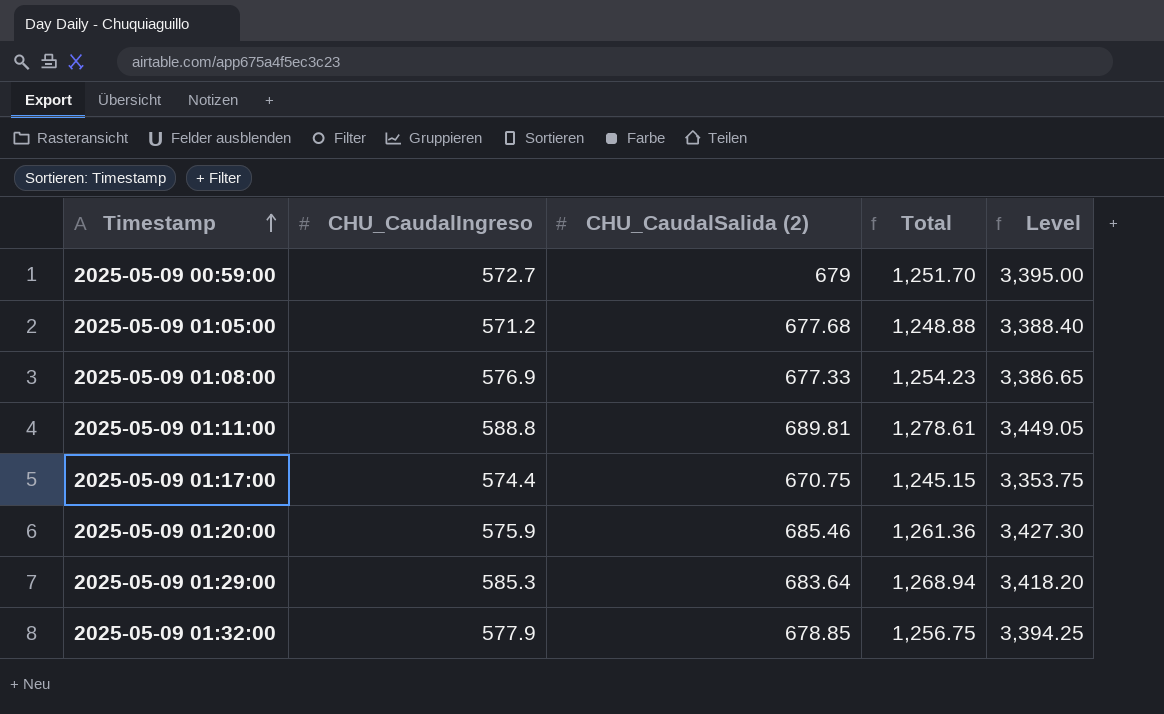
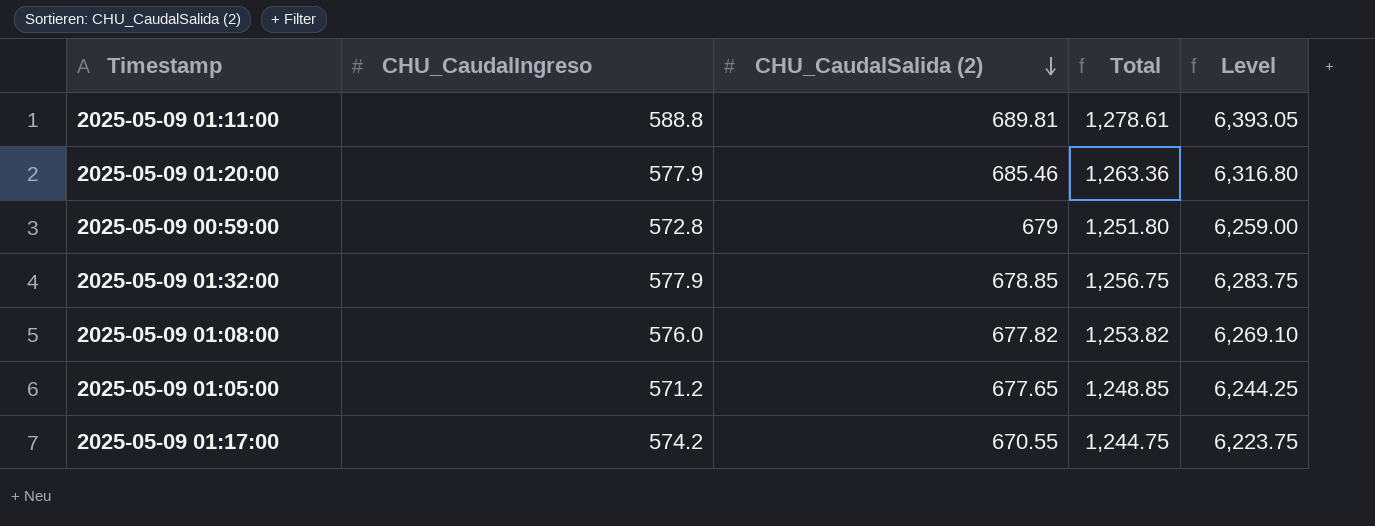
row order: Timestamp ascending -> CHU_CaudalSalida (2) descending
column Level | formula: [CHU_CaudalSalida (2)] * 5 -> [Total] * 5
row 2025-05-09 01:29:00: 585.3 | 683.64 | 1,268.94 | 3,418.20 -> none
2025-05-09 01:20:00 | CHU_CaudalIngreso: 575.9 -> 577.9
2025-05-09 01:20:00 | Total: 1,261.36 -> 1,263.36
2025-05-09 00:59:00 | CHU_CaudalIngreso: 572.7 -> 572.8
2025-05-09 00:59:00 | Total: 1,251.70 -> 1,251.80
2025-05-09 01:08:00 | CHU_CaudalIngreso: 576.9 -> 576.0
2025-05-09 01:08:00 | CHU_CaudalSalida (2): 677.33 -> 677.82
2025-05-09 01:08:00 | Total: 1,254.23 -> 1,253.82
2025-05-09 01:05:00 | CHU_CaudalSalida (2): 677.68 -> 677.65
2025-05-09 01:05:00 | Total: 1,248.88 -> 1,248.85
2025-05-09 01:17:00 | CHU_CaudalIngreso: 574.4 -> 574.2
2025-05-09 01:17:00 | CHU_CaudalSalida (2): 670.75 -> 670.55
2025-05-09 01:17:00 | Total: 1,245.15 -> 1,244.75

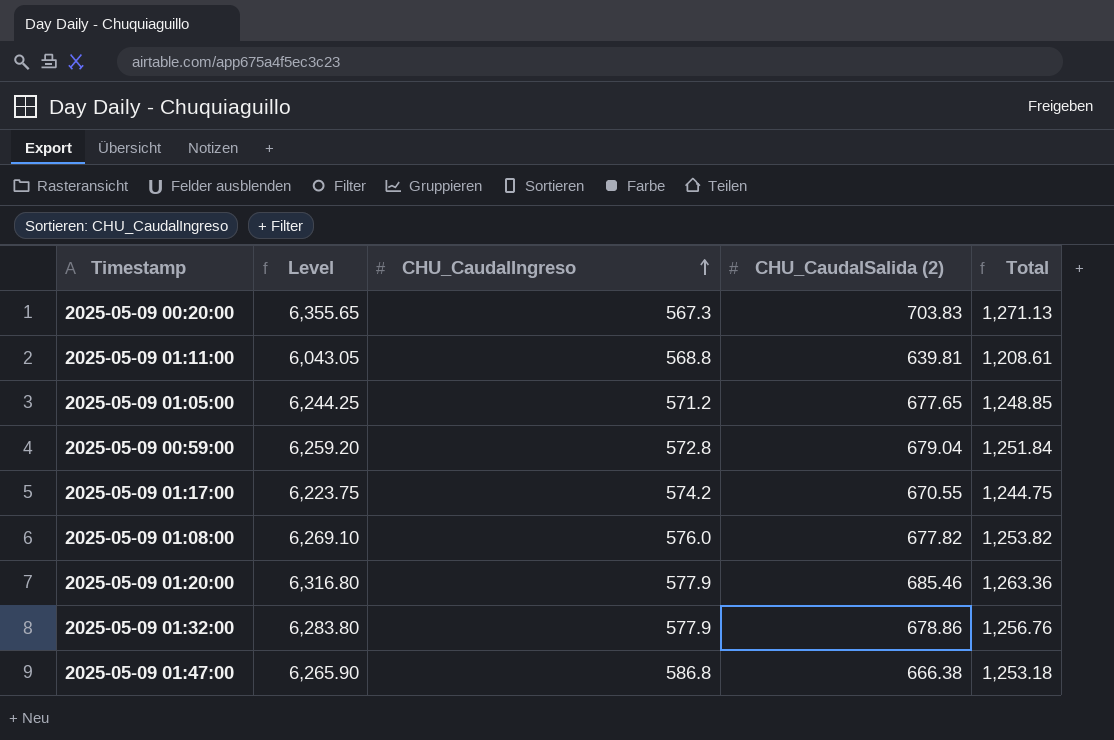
row order: CHU_CaudalSalida (2) descending -> CHU_CaudalIngreso ascending
column Level | position: 5 -> 2
row 2025-05-09 00:20:00: none -> 6,355.65 | 567.3 | 703.83 | 1,271.13
2025-05-09 01:11:00 | Level: 6,393.05 -> 6,043.05
2025-05-09 01:11:00 | CHU_CaudalIngreso: 588.8 -> 568.8
2025-05-09 01:11:00 | CHU_CaudalSalida (2): 689.81 -> 639.81
2025-05-09 01:11:00 | Total: 1,278.61 -> 1,208.61
2025-05-09 00:59:00 | Level: 6,259.00 -> 6,259.20
2025-05-09 00:59:00 | CHU_CaudalSalida (2): 679 -> 679.04
2025-05-09 00:59:00 | Total: 1,251.80 -> 1,251.84
2025-05-09 01:32:00 | Level: 6,283.75 -> 6,283.80
2025-05-09 01:32:00 | CHU_CaudalSalida (2): 678.85 -> 678.86
2025-05-09 01:32:00 | Total: 1,256.75 -> 1,256.76
row 2025-05-09 01:47:00: none -> 6,265.90 | 586.8 | 666.38 | 1,253.18

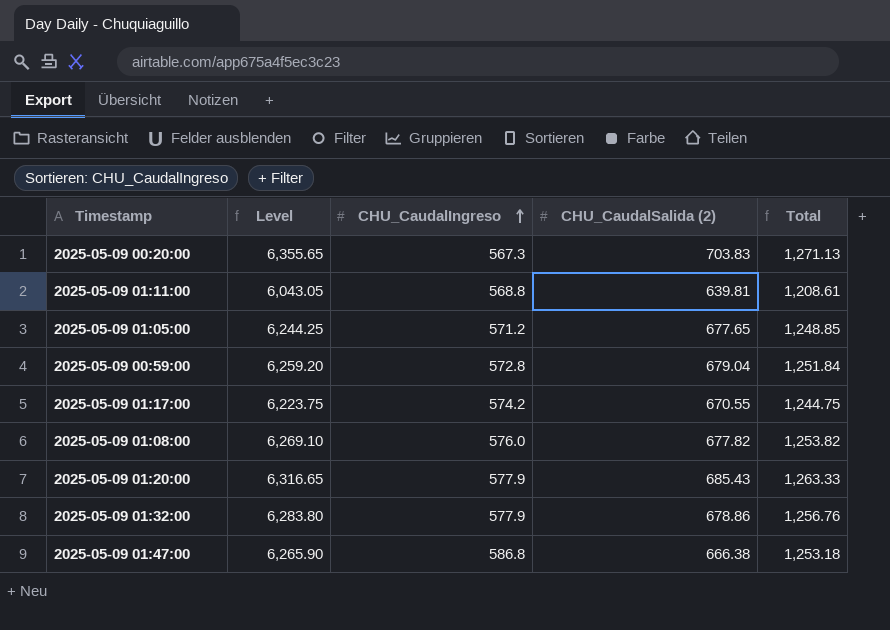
2025-05-09 01:20:00 | Level: 6,316.80 -> 6,316.65
2025-05-09 01:20:00 | CHU_CaudalSalida (2): 685.46 -> 685.43
2025-05-09 01:20:00 | Total: 1,263.36 -> 1,263.33

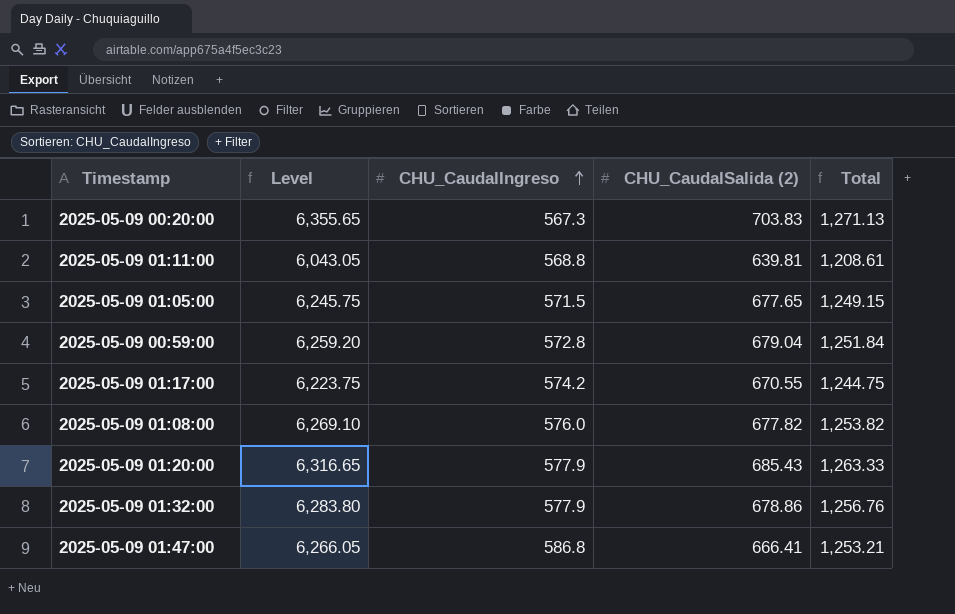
2025-05-09 01:05:00 | Level: 6,244.25 -> 6,245.75
2025-05-09 01:05:00 | CHU_CaudalIngreso: 571.2 -> 571.5
2025-05-09 01:05:00 | Total: 1,248.85 -> 1,249.15
2025-05-09 01:47:00 | Level: 6,265.90 -> 6,266.05
2025-05-09 01:47:00 | CHU_CaudalSalida (2): 666.38 -> 666.41
2025-05-09 01:47:00 | Total: 1,253.18 -> 1,253.21

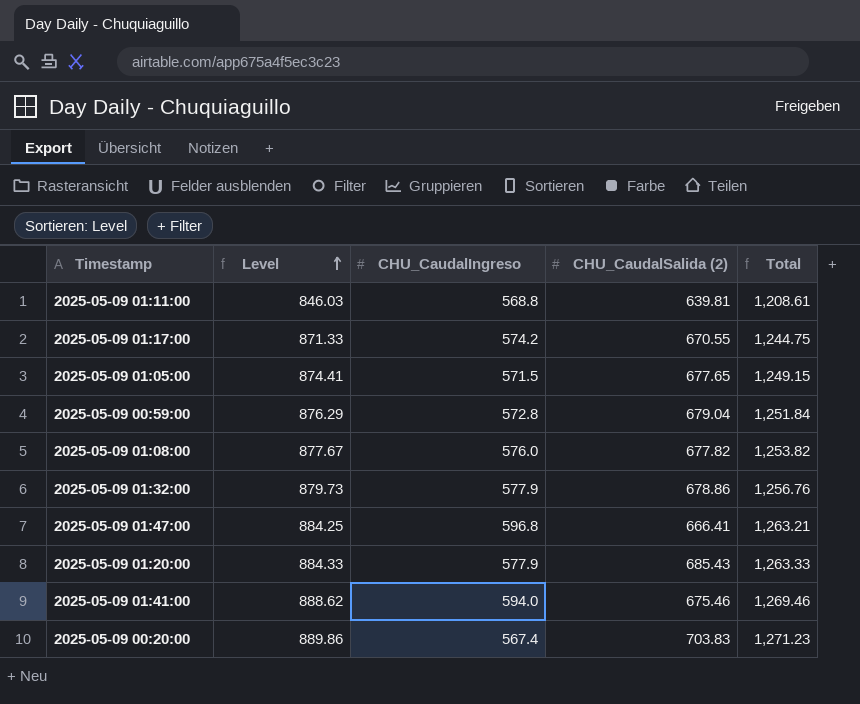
row order: CHU_CaudalIngreso ascending -> Level ascending
column Level | formula: [Total] * 5 -> [Total] * 0.7
2025-05-09 01:47:00 | CHU_CaudalIngreso: 586.8 -> 596.8
2025-05-09 01:47:00 | Total: 1,253.21 -> 1,263.21
row 2025-05-09 01:41:00: none -> 888.62 | 594.0 | 675.46 | 1,269.46
2025-05-09 00:20:00 | CHU_CaudalIngreso: 567.3 -> 567.4
2025-05-09 00:20:00 | Total: 1,271.13 -> 1,271.23

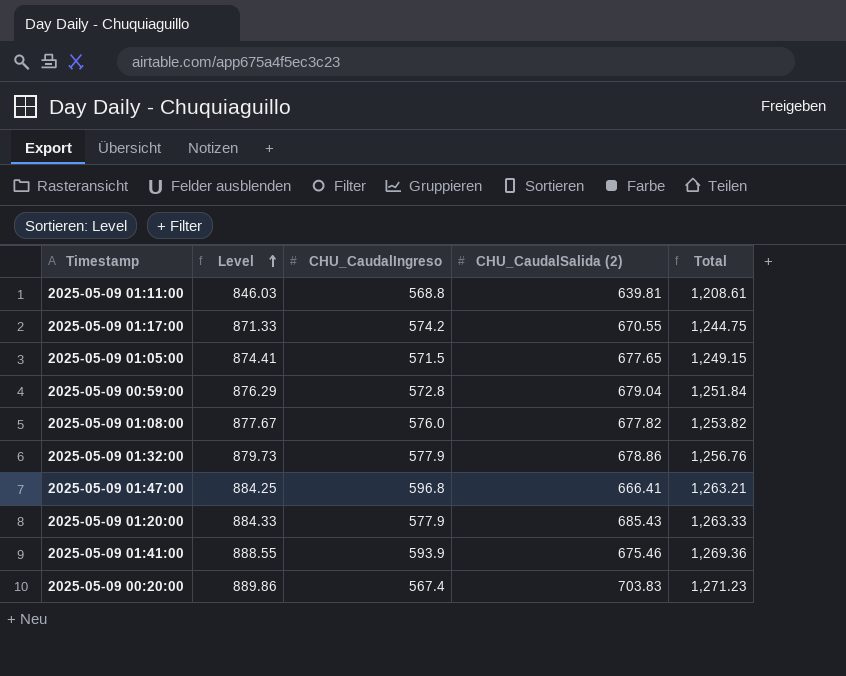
2025-05-09 01:41:00 | Level: 888.62 -> 888.55
2025-05-09 01:41:00 | CHU_CaudalIngreso: 594.0 -> 593.9
2025-05-09 01:41:00 | Total: 1,269.46 -> 1,269.36

